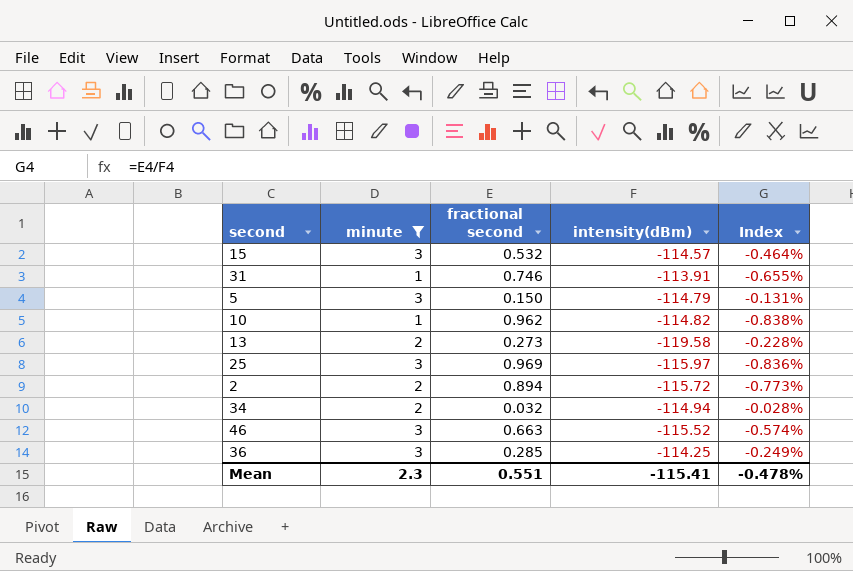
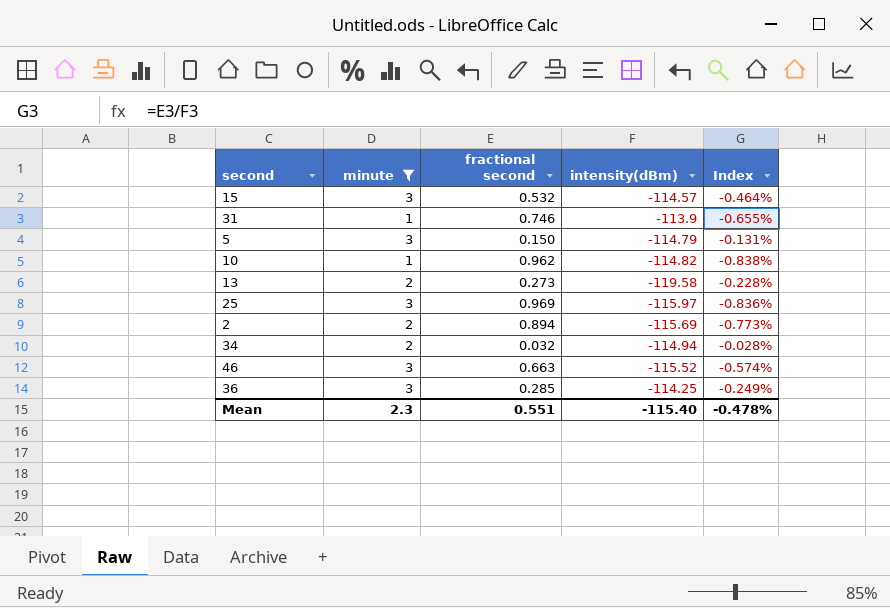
31 | intensity(dBm): -113.91 -> -113.9
2 | intensity(dBm): -115.72 -> -115.69
Mean | intensity(dBm): -115.41 -> -115.40

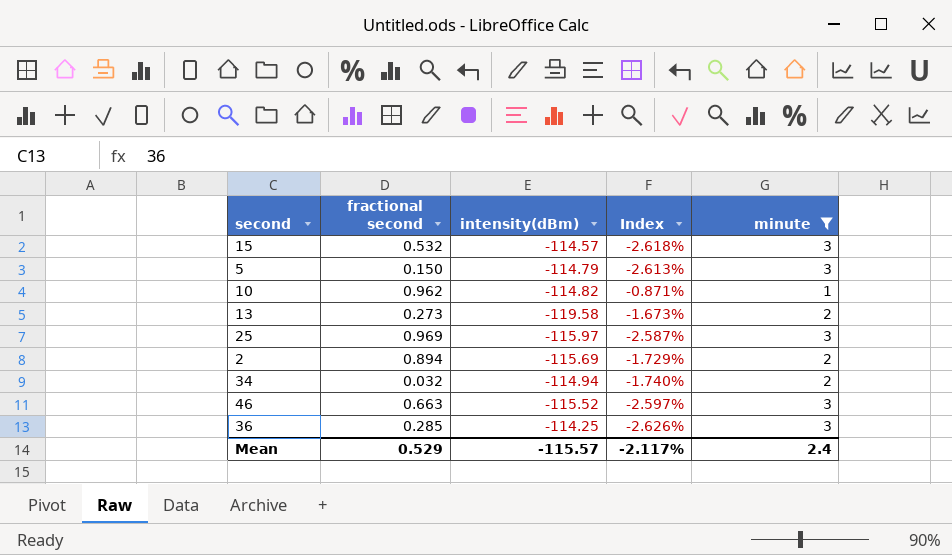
column Index | formula: [fractional second] / [intensity(dBm)] -> [minute] / [intensity(dBm)]
column minute | position: 2 -> 5
row 31: 1 | 0.746 | -113.9 | -0.655% -> none
Mean | fractional second: 0.551 -> 0.529
Mean | intensity(dBm): -115.40 -> -115.57
Mean | Index: -0.478% -> -2.117%
Mean | minute: 2.3 -> 2.4

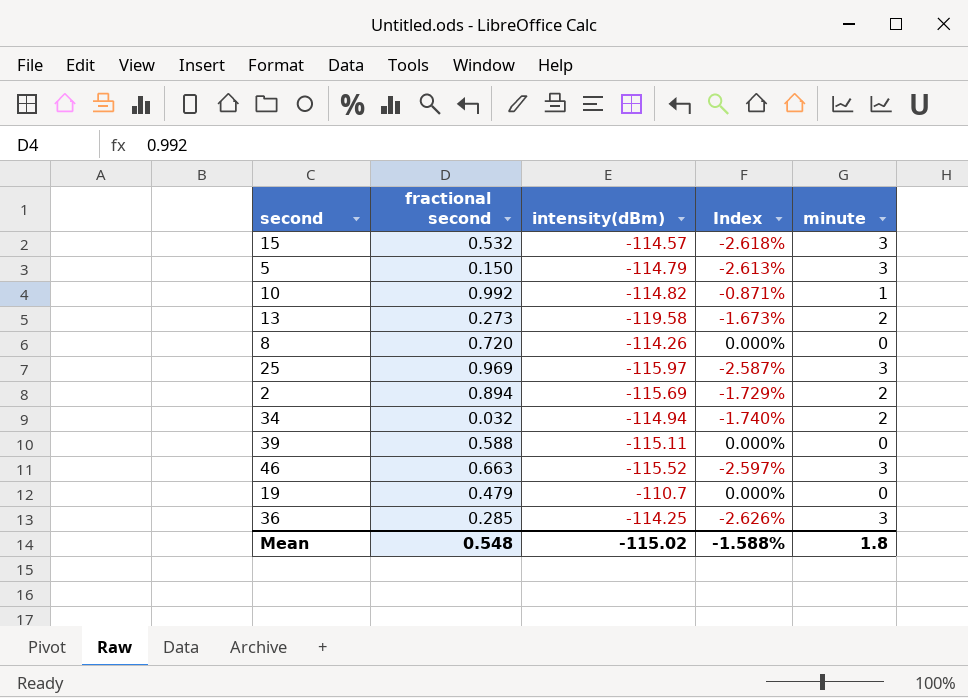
filter: minute != 0 -> none
10 | fractional second: 0.962 -> 0.992
Mean | fractional second: 0.529 -> 0.548
Mean | intensity(dBm): -115.57 -> -115.02
Mean | Index: -2.117% -> -1.588%
Mean | minute: 2.4 -> 1.8

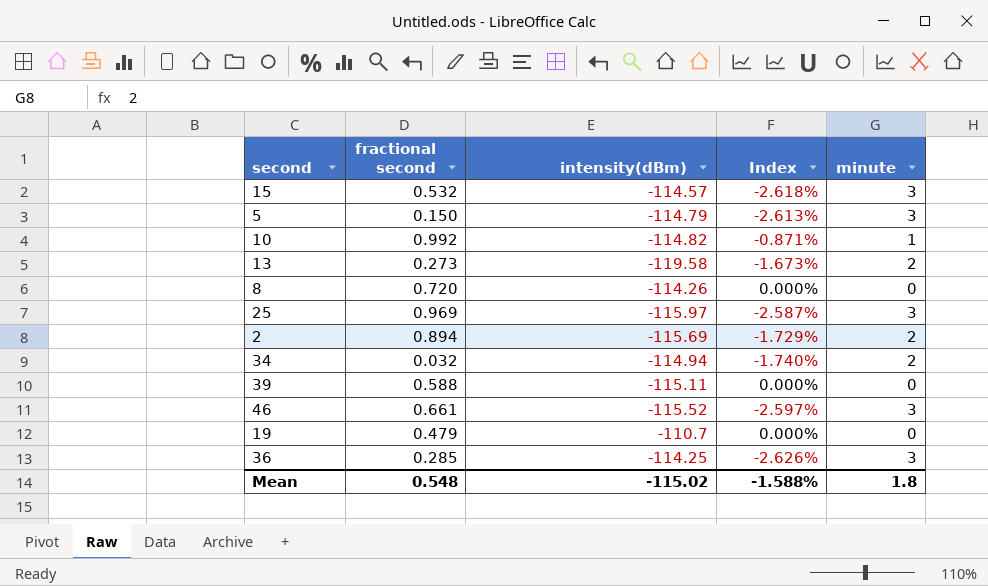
46 | fractional second: 0.663 -> 0.661

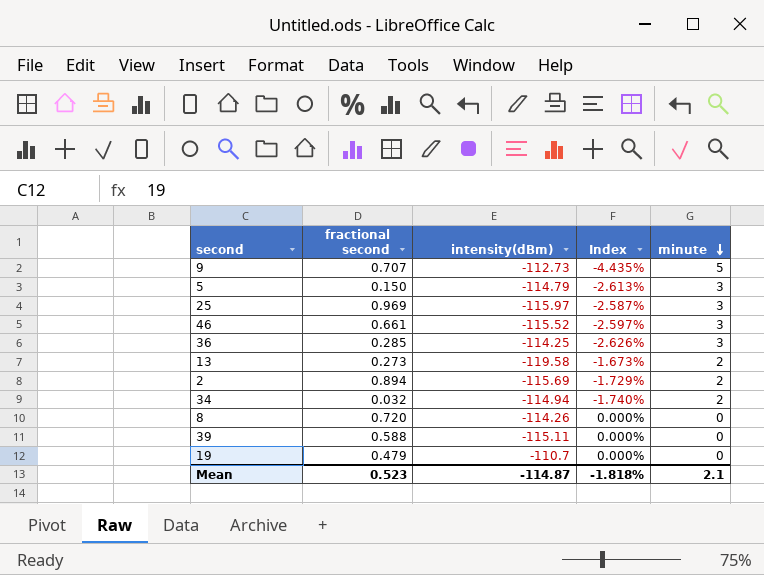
row order: none -> minute descending
row 15: 0.532 | -114.57 | -2.618% | 3 -> none
row 10: 0.992 | -114.82 | -0.871% | 1 -> none
row 9: none -> 0.707 | -112.73 | -4.435% | 5
Mean | fractional second: 0.548 -> 0.523
Mean | intensity(dBm): -115.02 -> -114.87
Mean | Index: -1.588% -> -1.818%
Mean | minute: 1.8 -> 2.1

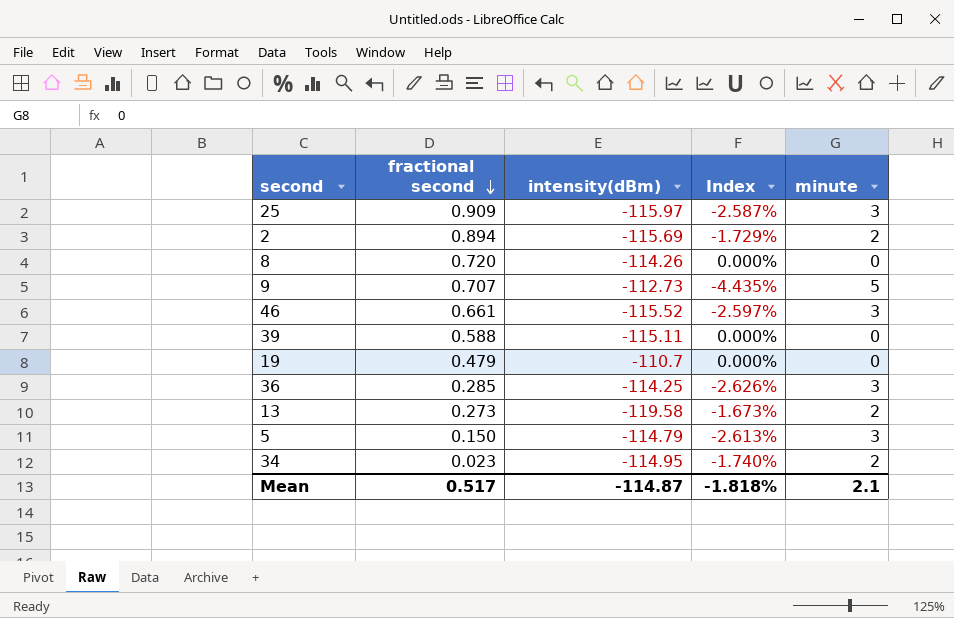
row order: minute descending -> fractional second descending
25 | fractional second: 0.969 -> 0.909
34 | fractional second: 0.032 -> 0.023
34 | intensity(dBm): -114.94 -> -114.95
Mean | fractional second: 0.523 -> 0.517

